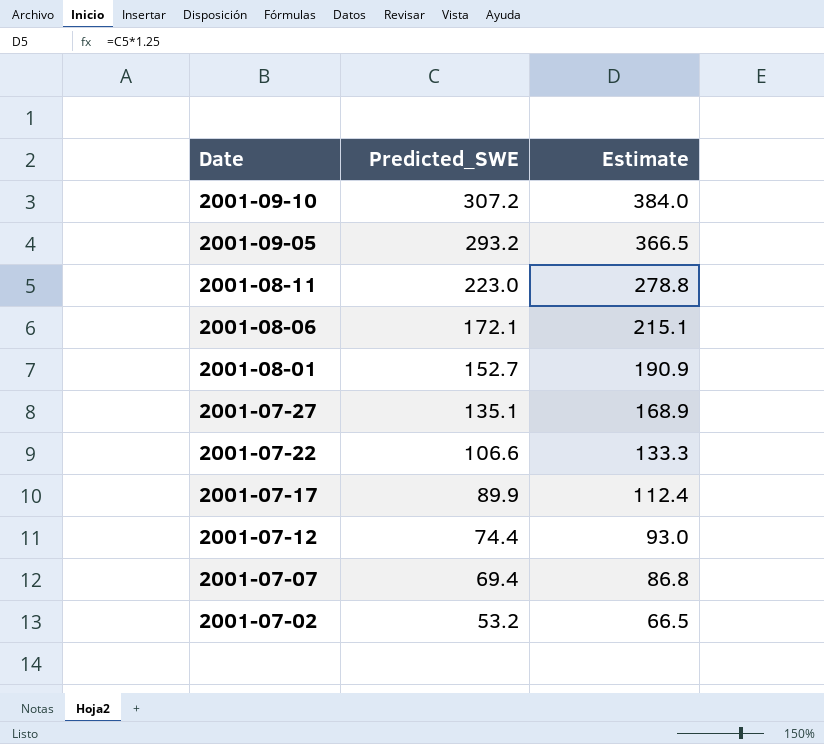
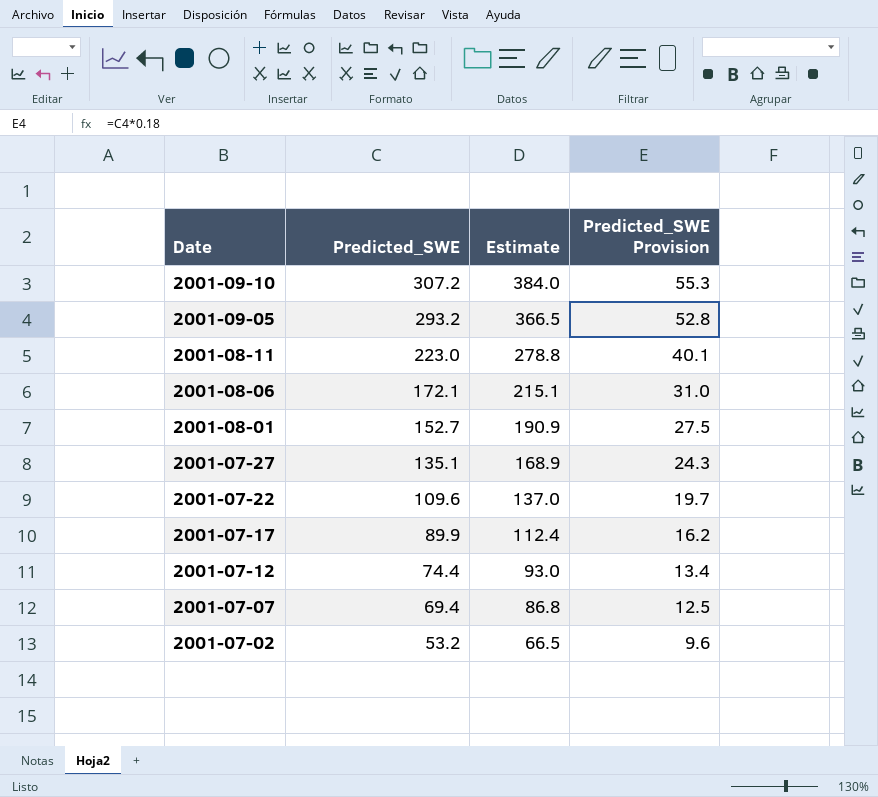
column Predicted_SWE Provision | formula: none -> [Predicted_SWE] * 0.18
2001-07-22 | Predicted_SWE: 106.6 -> 109.6
2001-07-22 | Estimate: 133.3 -> 137.0

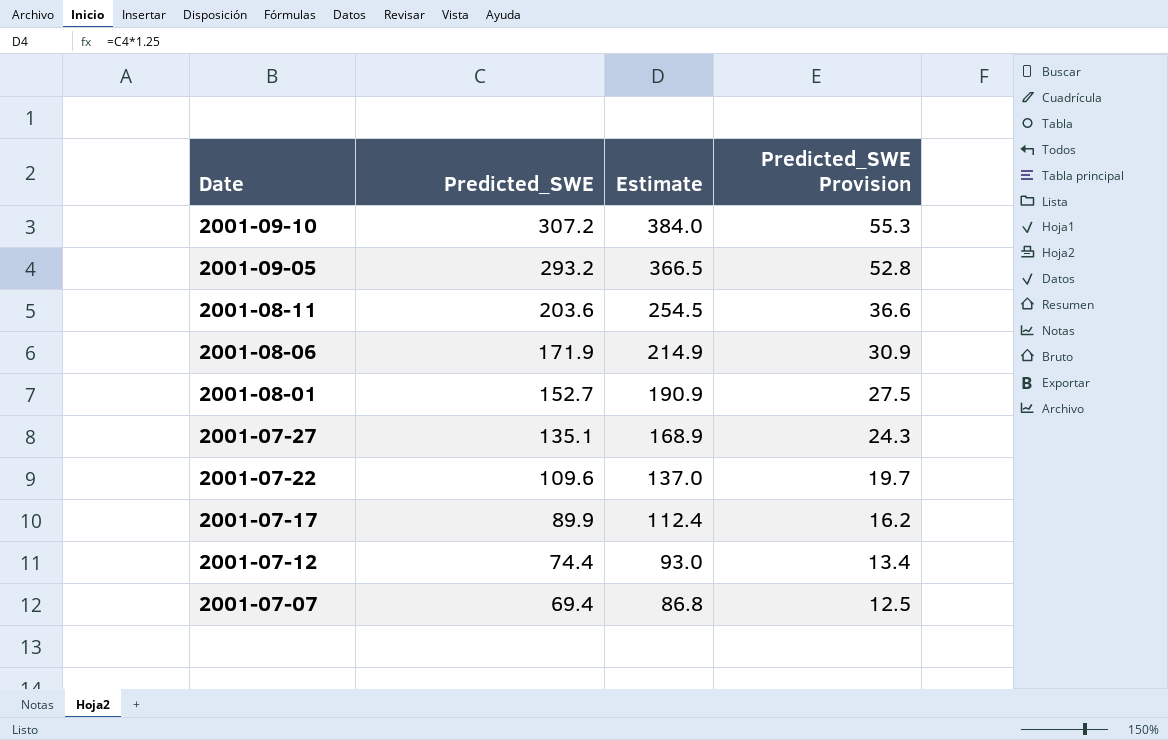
row 2001-07-02: 53.2 | 66.5 | 9.6 -> none
2001-08-11 | Predicted_SWE: 223.0 -> 203.6
2001-08-11 | Estimate: 278.8 -> 254.5
2001-08-11 | Predicted_SWE Provision: 40.1 -> 36.6
2001-08-06 | Predicted_SWE: 172.1 -> 171.9
2001-08-06 | Estimate: 215.1 -> 214.9
2001-08-06 | Predicted_SWE Provision: 31.0 -> 30.9

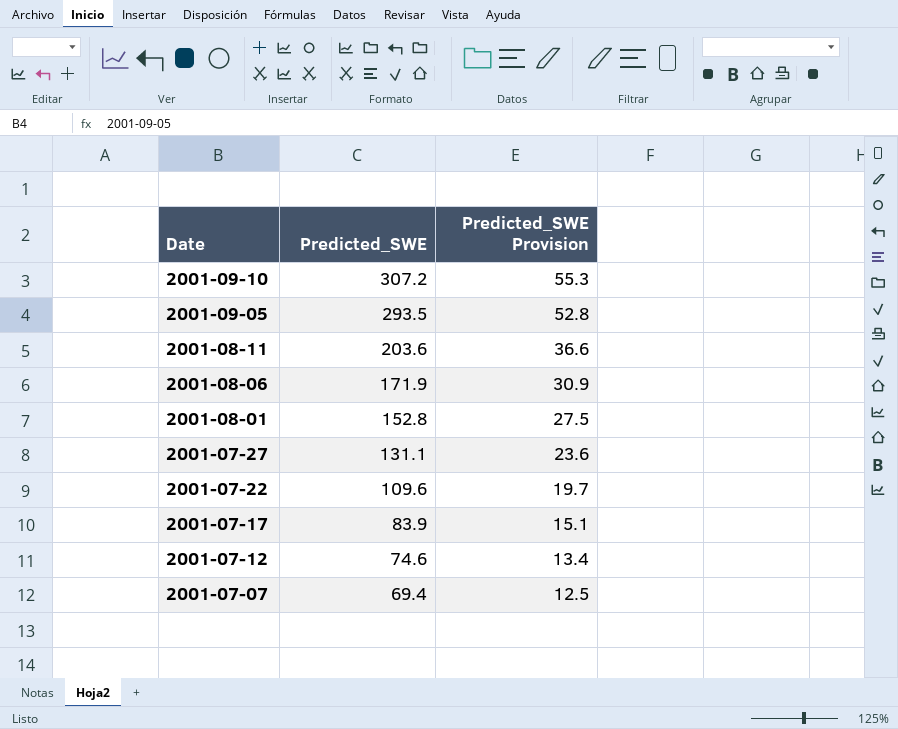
column Estimate | formula: [Predicted_SWE] * 1.25 -> none
2001-09-05 | Predicted_SWE: 293.2 -> 293.5
2001-08-01 | Predicted_SWE: 152.7 -> 152.8
2001-07-27 | Predicted_SWE: 135.1 -> 131.1
2001-07-27 | Predicted_SWE Provision: 24.3 -> 23.6
2001-07-17 | Predicted_SWE: 89.9 -> 83.9
2001-07-17 | Predicted_SWE Provision: 16.2 -> 15.1
2001-07-12 | Predicted_SWE: 74.4 -> 74.6

